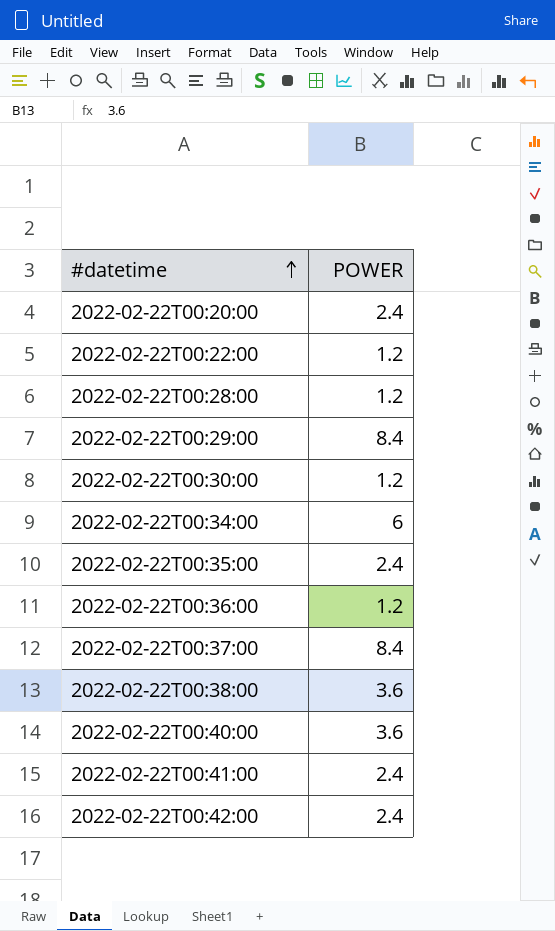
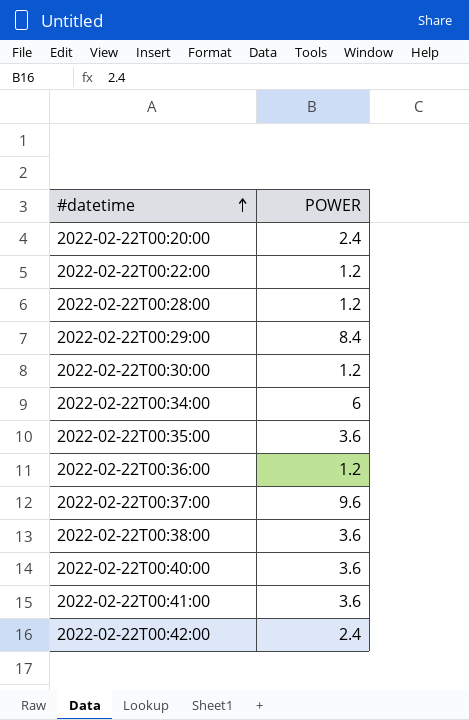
2022-02-22T00:35:00 | POWER: 2.4 -> 3.6
2022-02-22T00:37:00 | POWER: 8.4 -> 9.6
2022-02-22T00:41:00 | POWER: 2.4 -> 3.6

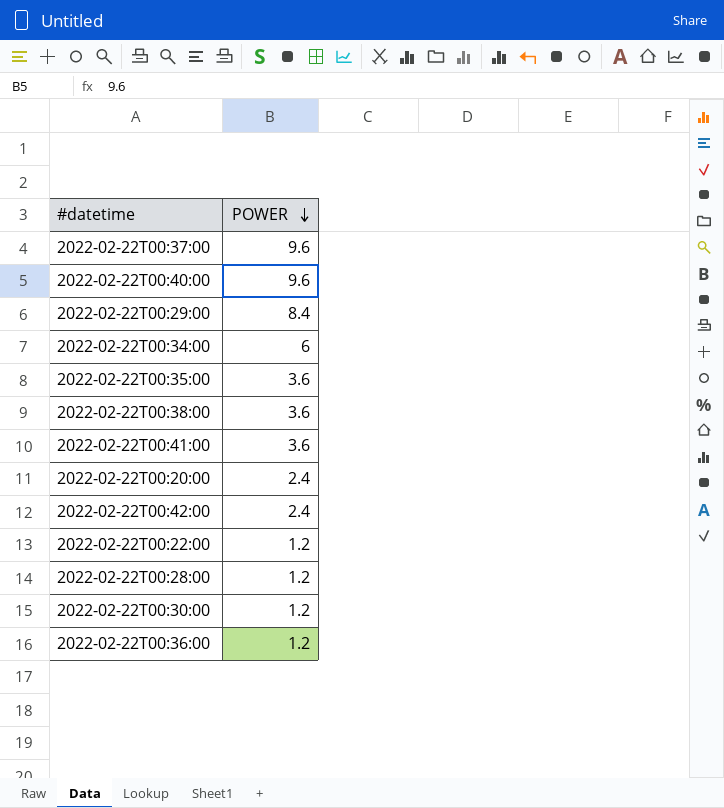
row order: #datetime ascending -> POWER descending
2022-02-22T00:40:00 | POWER: 3.6 -> 9.6

